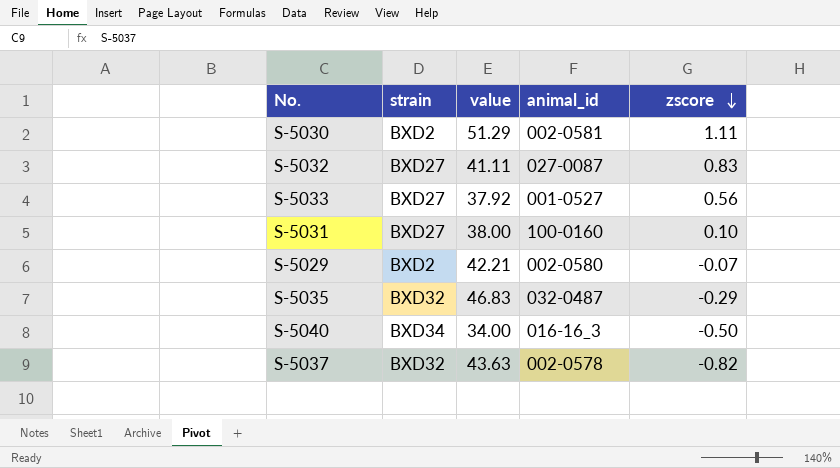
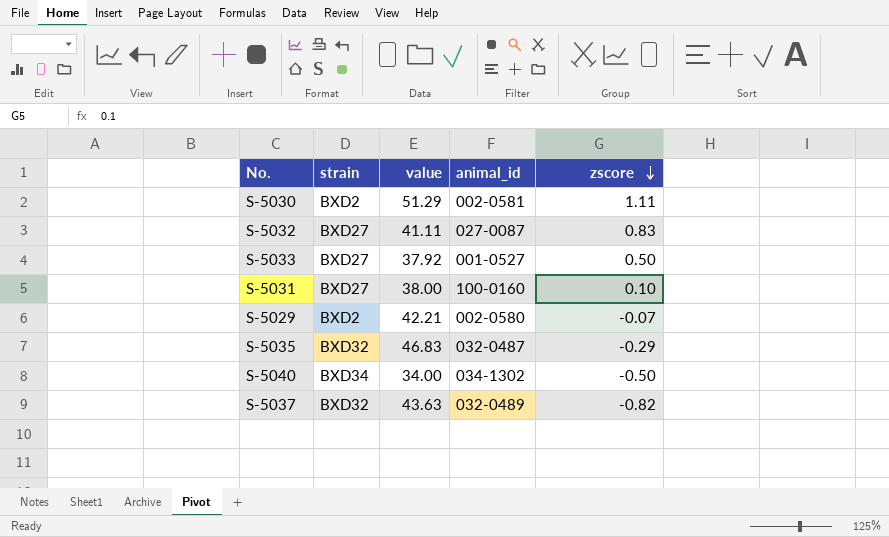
S-5033 | zscore: 0.56 -> 0.50
S-5040 | animal_id: 016-16_3 -> 034-1302
S-5037 | animal_id: 002-0578 -> 032-0489

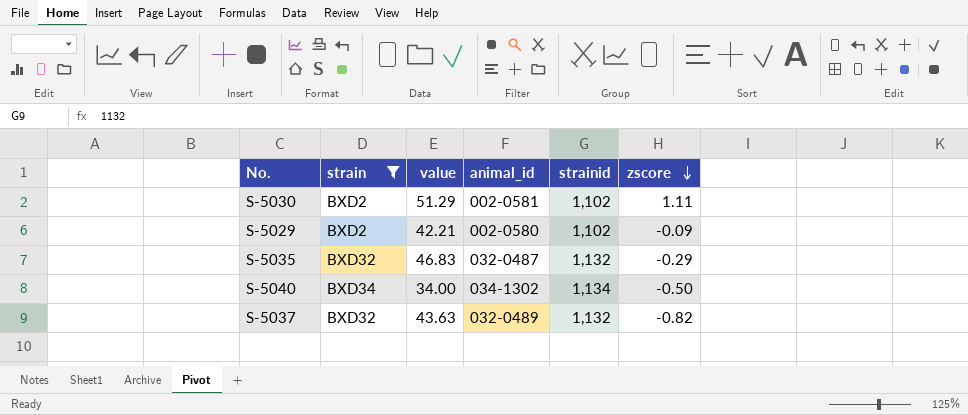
filter: none -> strain != BXD27
column strainid | position: none -> 5
S-5029 | zscore: -0.07 -> -0.09

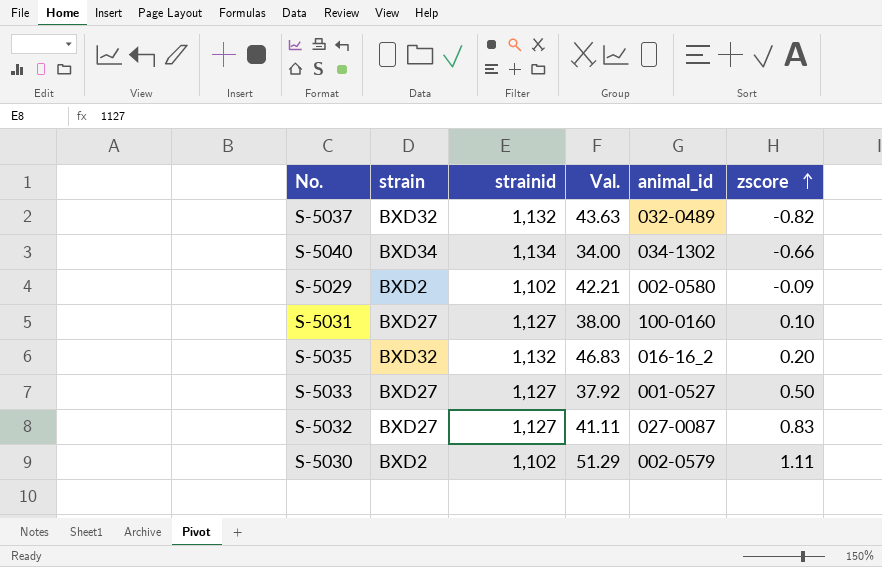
filter: strain != BXD27 -> none
row order: zscore descending -> zscore ascending
column strainid | position: 5 -> 3
column name: value -> Val.
S-5040 | zscore: -0.50 -> -0.66
S-5035 | animal_id: 032-0487 -> 016-16_2
S-5035 | zscore: -0.29 -> 0.20
S-5030 | animal_id: 002-0581 -> 002-0579

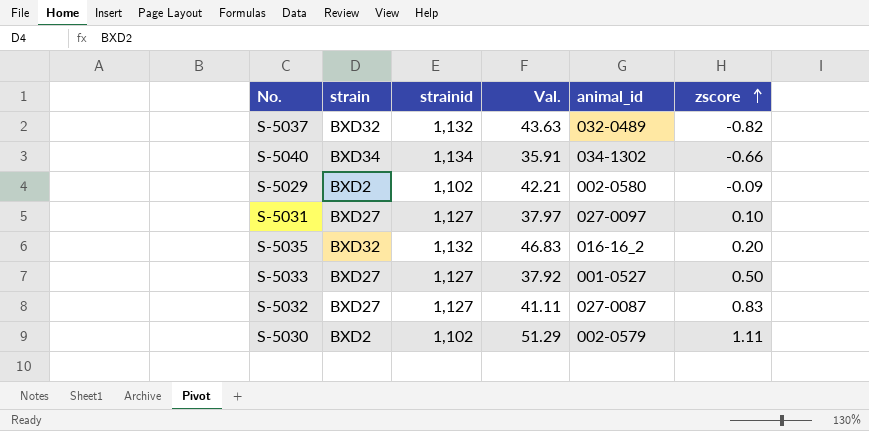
S-5040 | Val.: 34.00 -> 35.91
S-5031 | Val.: 38.00 -> 37.97
S-5031 | animal_id: 100-0160 -> 027-0097

